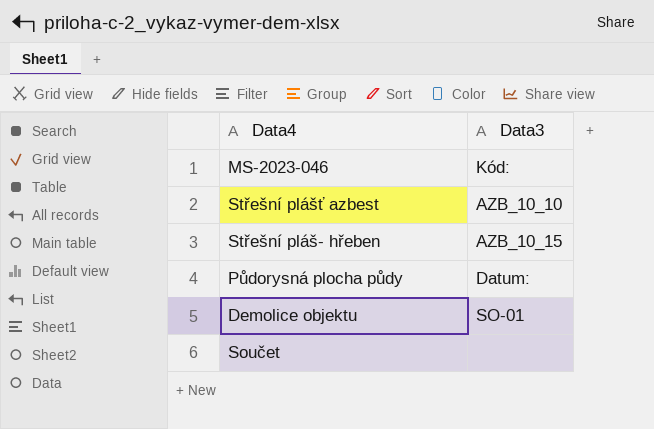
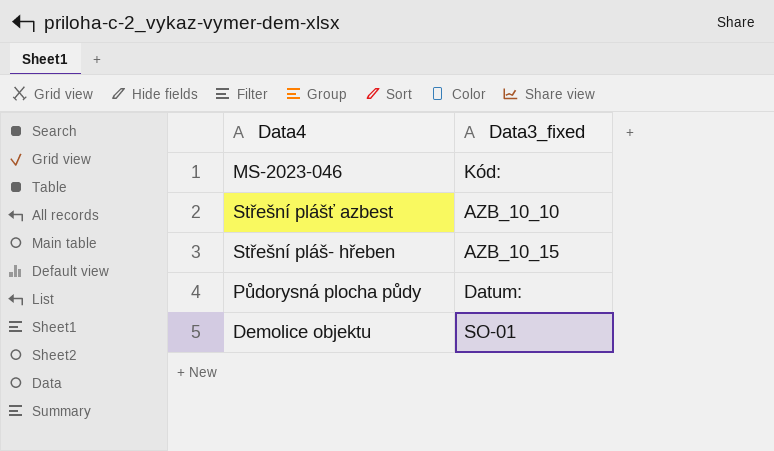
column name: Data3 -> Data3_fixed
row Součet: none -> none

